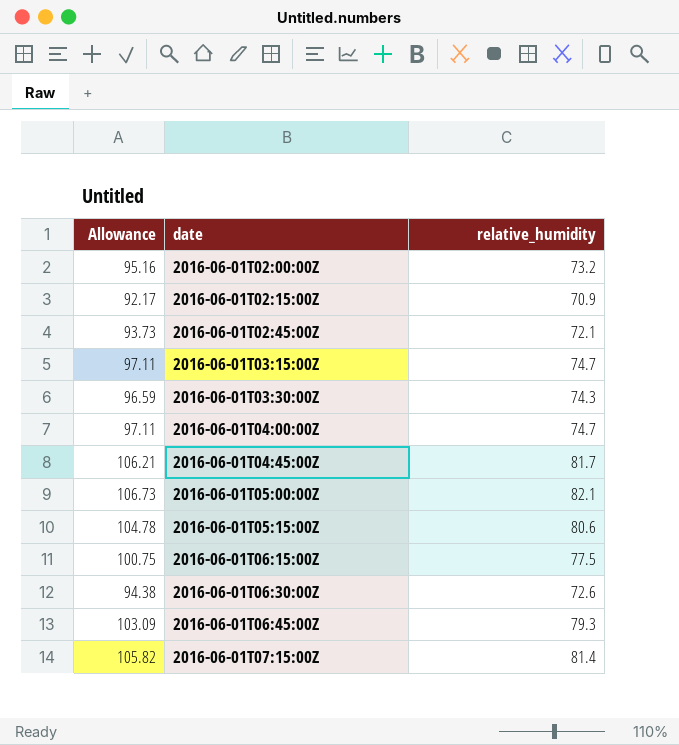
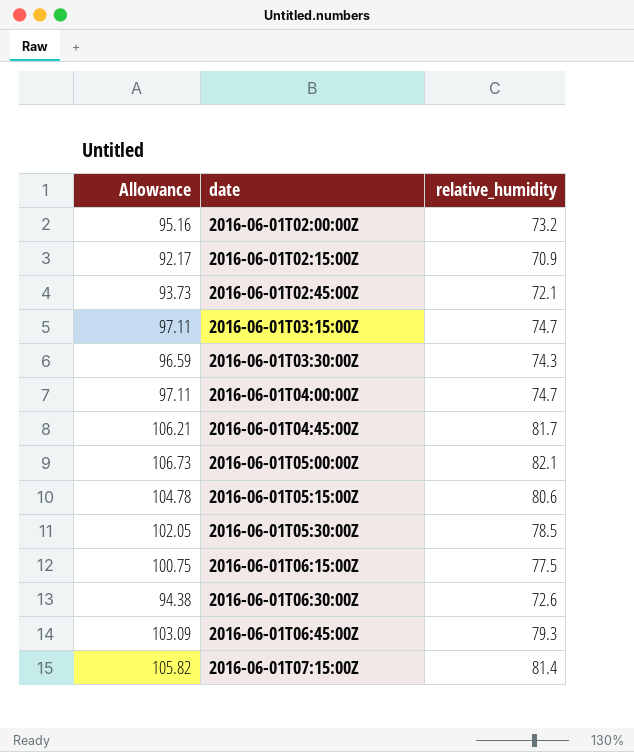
row 2016-06-01T05:30:00Z: none -> 102.05 | 78.5

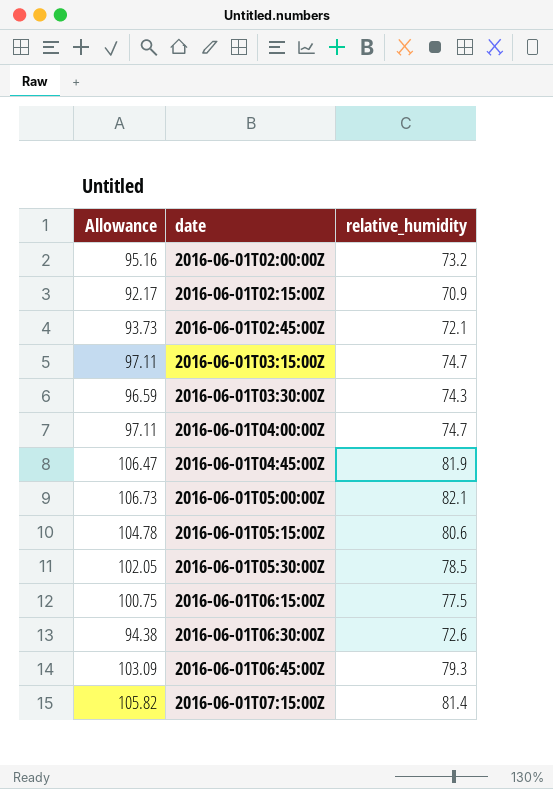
2016-06-01T04:45:00Z | Allowance: 106.21 -> 106.47
2016-06-01T04:45:00Z | relative_humidity: 81.7 -> 81.9

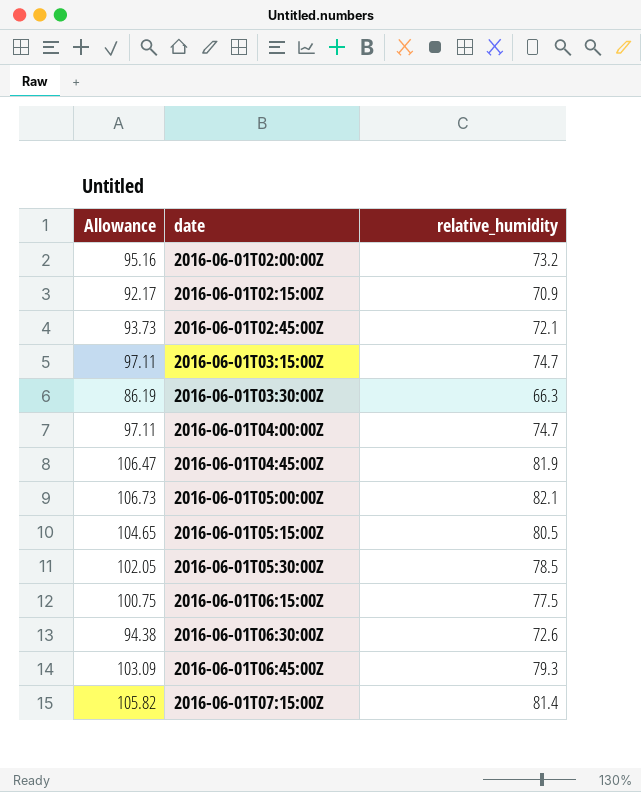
2016-06-01T03:30:00Z | Allowance: 96.59 -> 86.19
2016-06-01T03:30:00Z | relative_humidity: 74.3 -> 66.3
2016-06-01T05:15:00Z | Allowance: 104.78 -> 104.65
2016-06-01T05:15:00Z | relative_humidity: 80.6 -> 80.5

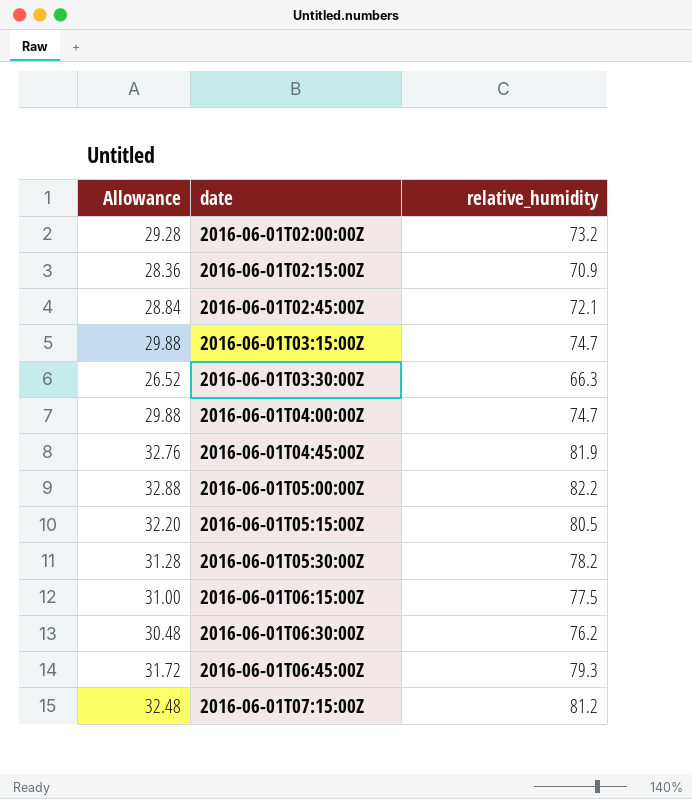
column Allowance | formula: [relative_humidity] * 1.3 -> [relative_humidity] * 0.4
2016-06-01T05:00:00Z | relative_humidity: 82.1 -> 82.2
2016-06-01T05:30:00Z | relative_humidity: 78.5 -> 78.2
2016-06-01T06:30:00Z | relative_humidity: 72.6 -> 76.2
2016-06-01T07:15:00Z | relative_humidity: 81.4 -> 81.2

